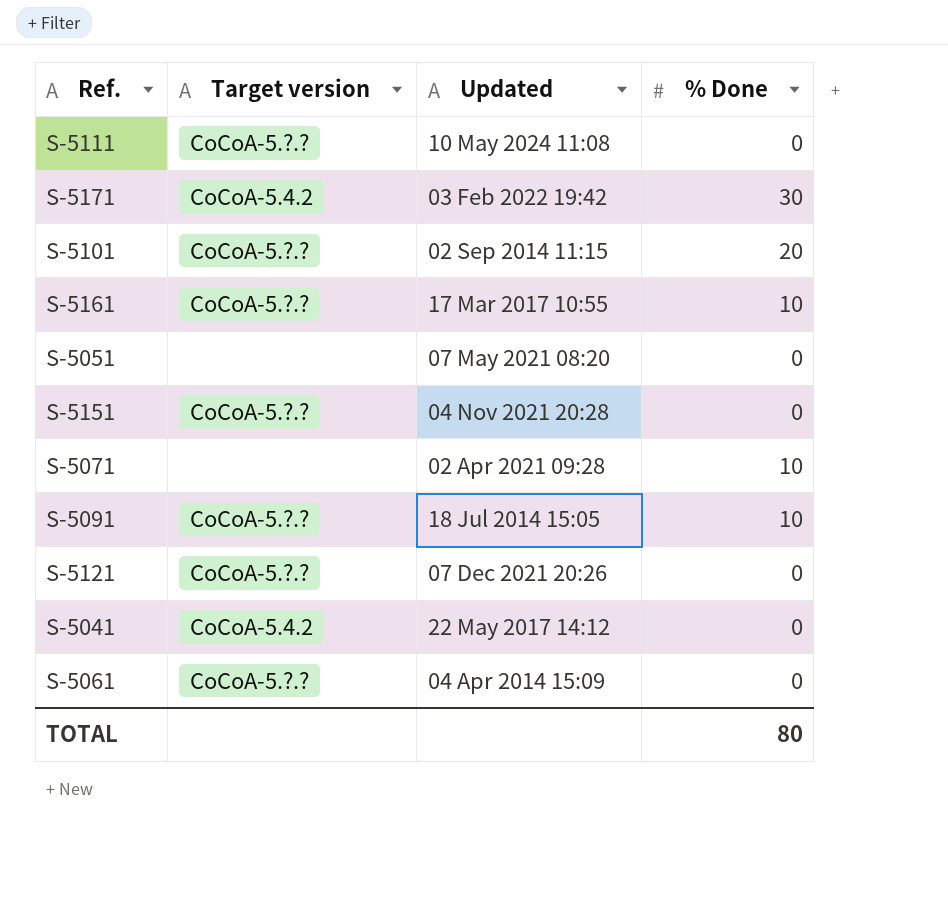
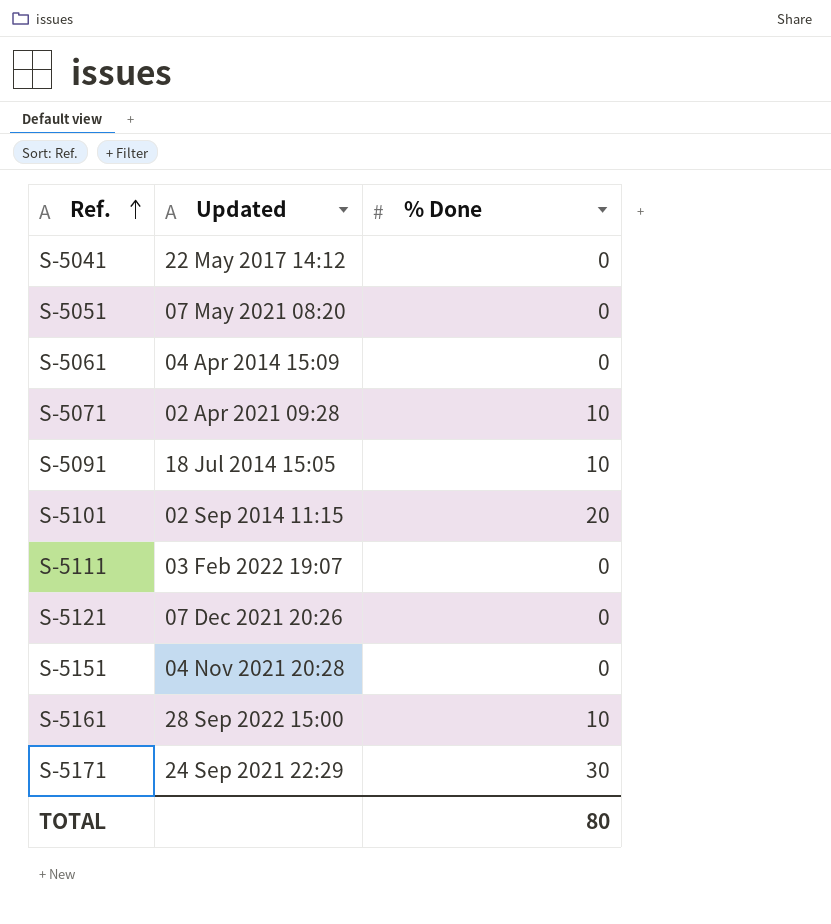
row order: none -> Ref. ascending
column Target version | position: 2 -> none
S-5111 | Updated: 10 May 2024 11:08 -> 03 Feb 2022 19:07
S-5161 | Updated: 17 Mar 2017 10:55 -> 28 Sep 2022 15:00
S-5171 | Updated: 03 Feb 2022 19:42 -> 24 Sep 2021 22:29

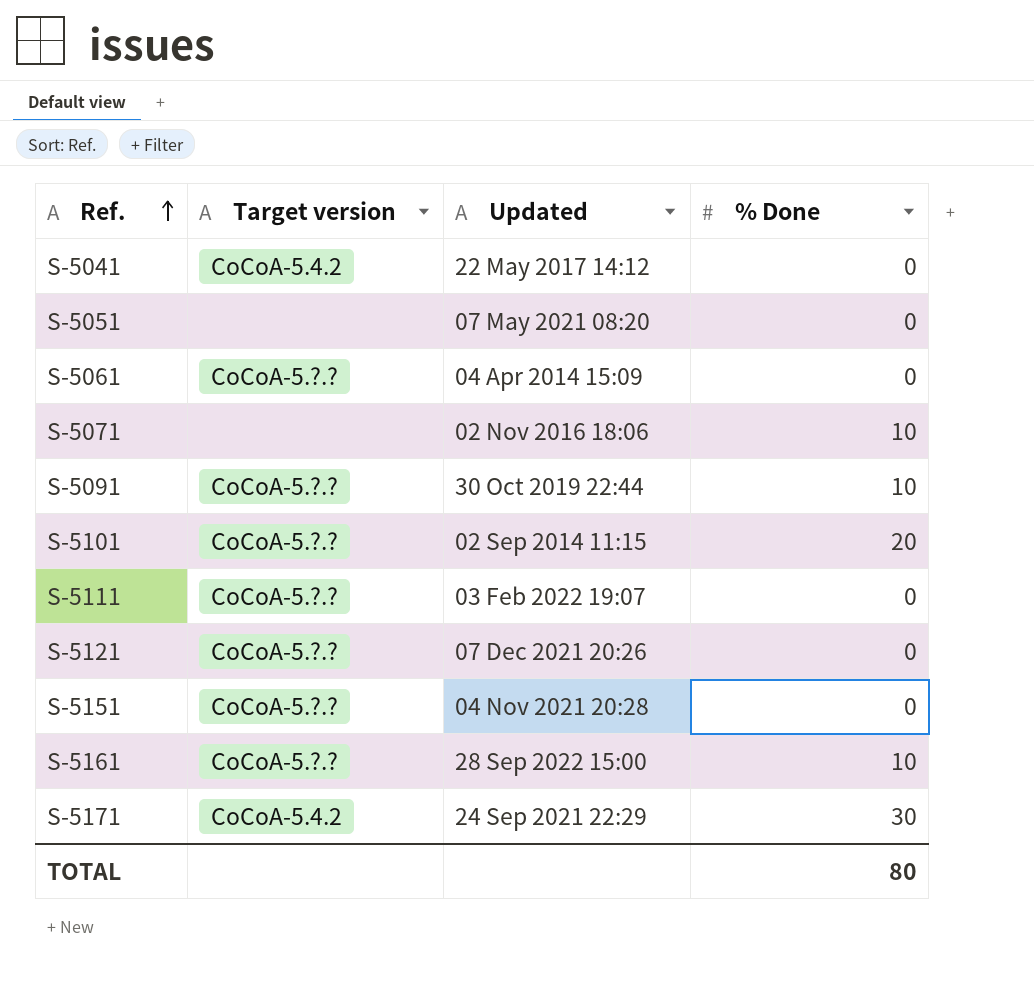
column Target version | position: none -> 2
S-5071 | Updated: 02 Apr 2021 09:28 -> 02 Nov 2016 18:06
S-5091 | Updated: 18 Jul 2014 15:05 -> 30 Oct 2019 22:44

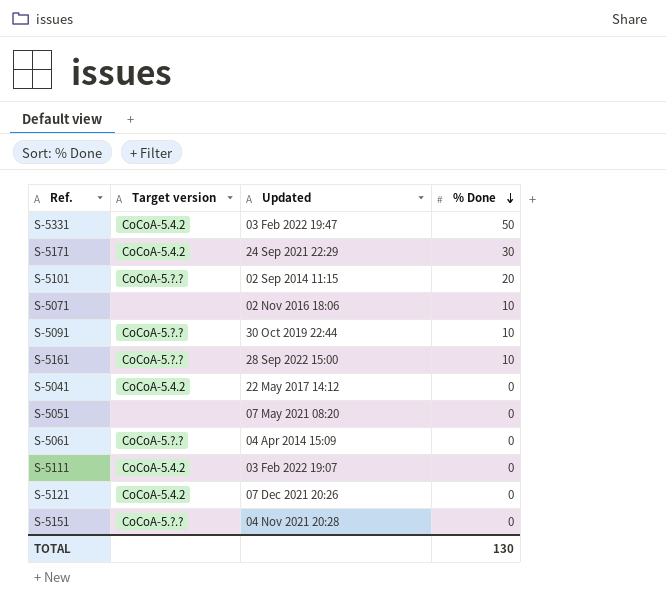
row order: Ref. ascending -> % Done descending
row S-5331: none -> CoCoA-5.4.2 | 03 Feb 2022 19:47 | 50
S-5111 | Target version: CoCoA-5.?.? -> CoCoA-5.4.2
S-5121 | Target version: CoCoA-5.?.? -> CoCoA-5.4.2
TOTAL | % Done: 80 -> 130

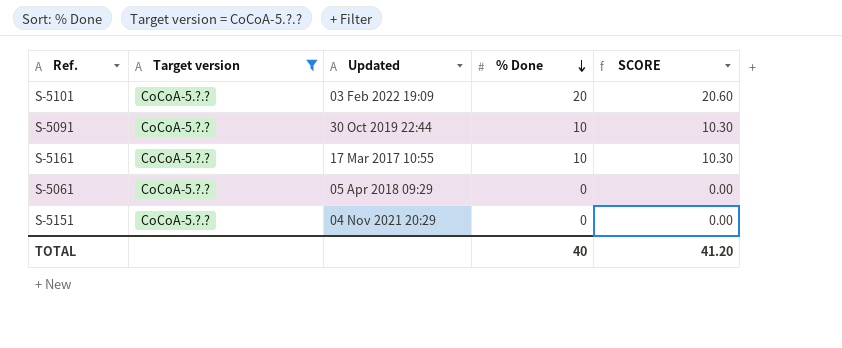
filter: none -> Target version = CoCoA-5.?.?
column SCORE | formula: none -> [% Done] * 1.03
S-5101 | Updated: 02 Sep 2014 11:15 -> 03 Feb 2022 19:09
S-5161 | Updated: 28 Sep 2022 15:00 -> 17 Mar 2017 10:55
S-5061 | Updated: 04 Apr 2014 15:09 -> 05 Apr 2018 09:29
S-5151 | Updated: 04 Nov 2021 20:28 -> 04 Nov 2021 20:29
TOTAL | % Done: 130 -> 40

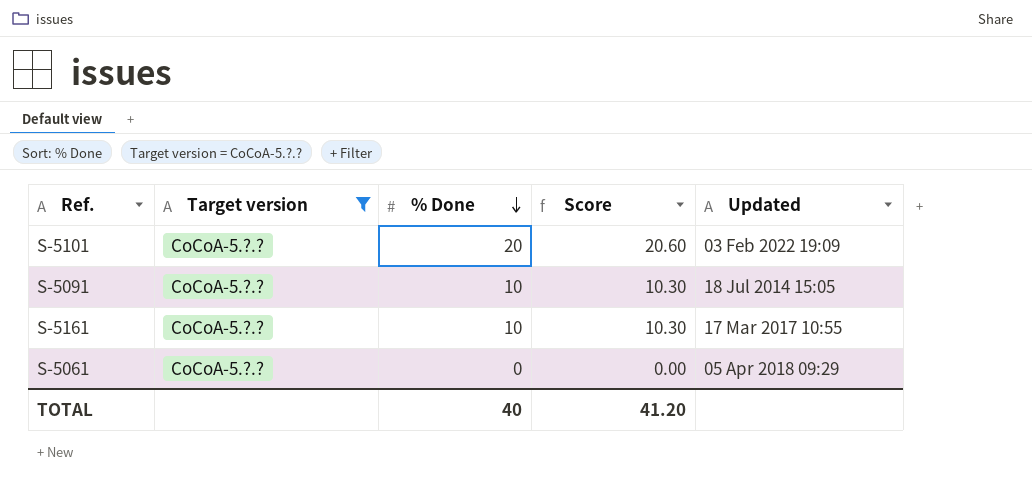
column name: SCORE -> Score
column Updated | position: 3 -> 5
row S-5151: CoCoA-5.?.? | 04 Nov 2021 20:29 | 0 | 0.00 -> none
S-5091 | Updated: 30 Oct 2019 22:44 -> 18 Jul 2014 15:05

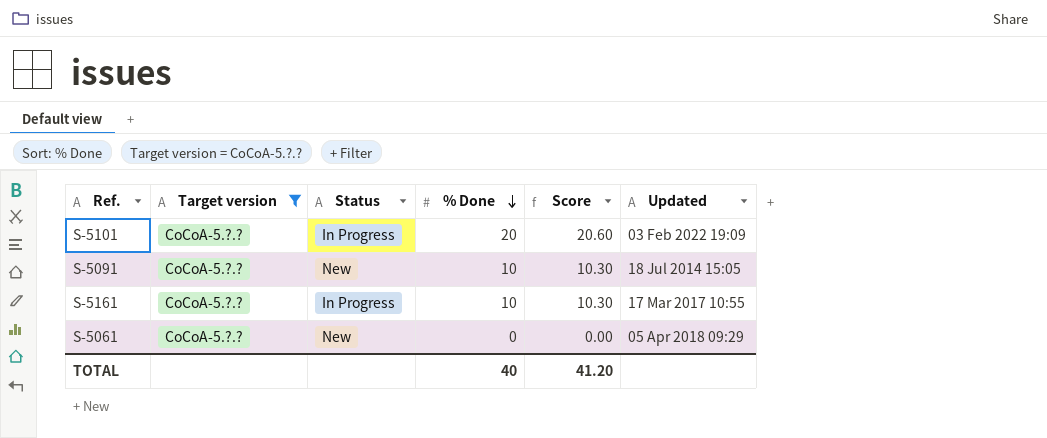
column Status | position: none -> 3

